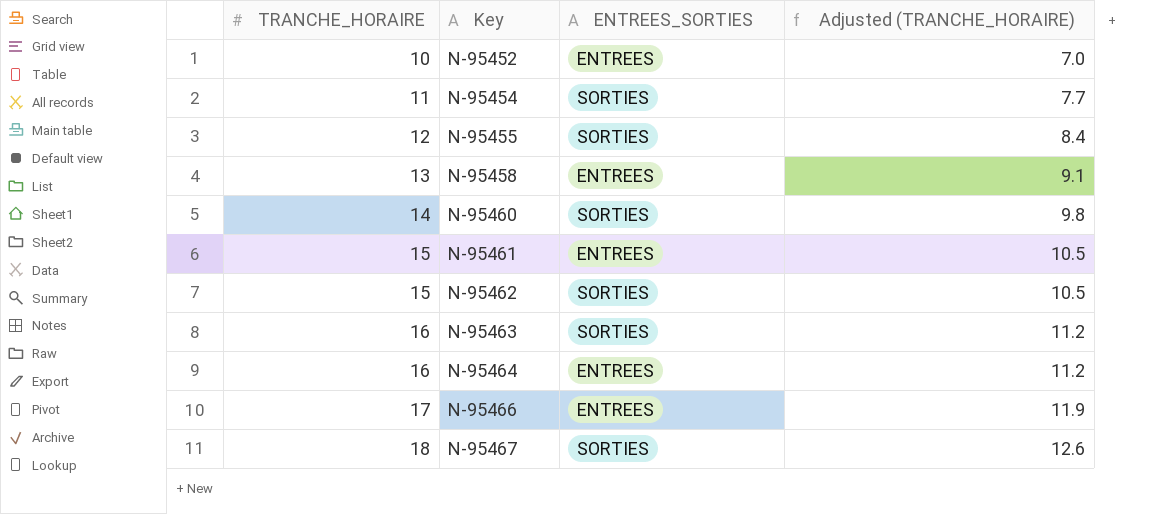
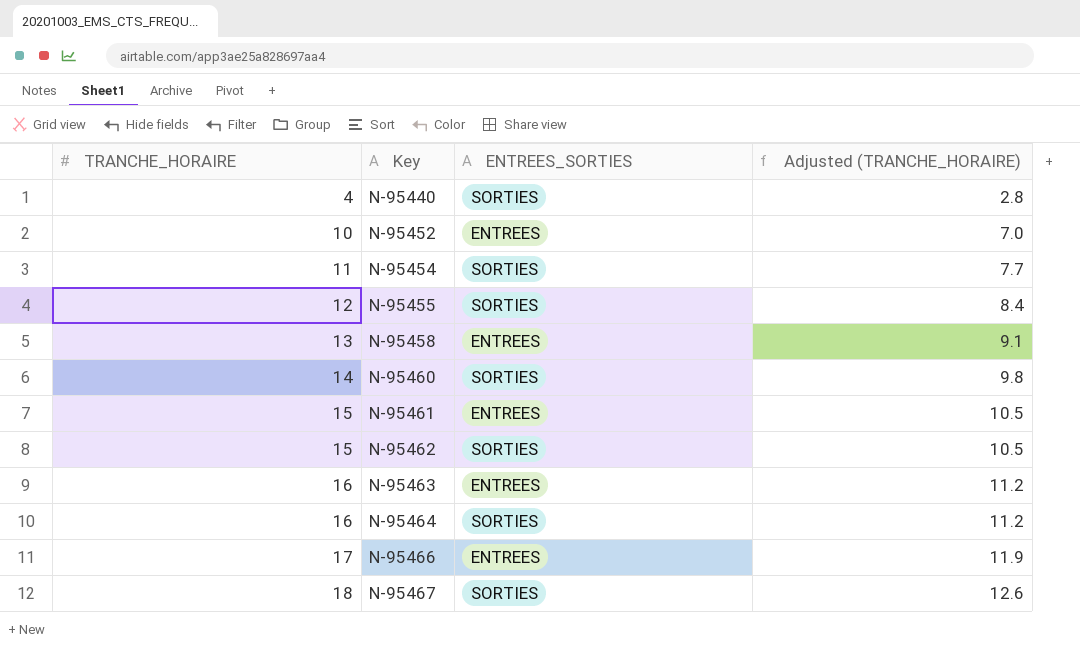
row N-95440: none -> 4 | SORTIES | 2.8
N-95463 | ENTREES_SORTIES: SORTIES -> ENTREES
N-95464 | ENTREES_SORTIES: ENTREES -> SORTIES

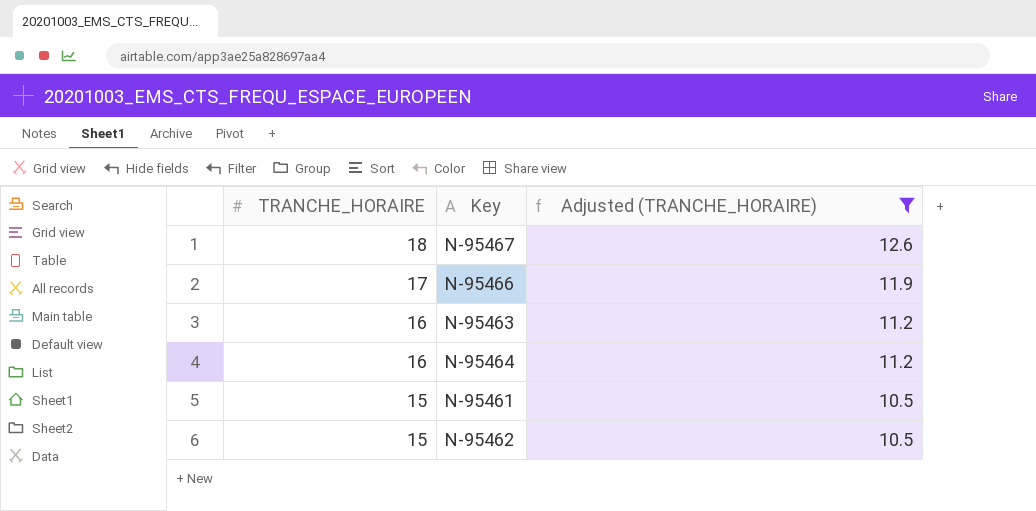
filter: none -> Adjusted (TRANCHE_HORAIRE) >= 10.5
row order: TRANCHE_HORAIRE ascending -> TRANCHE_HORAIRE descending
column ENTREES_SORTIES | position: 3 -> none

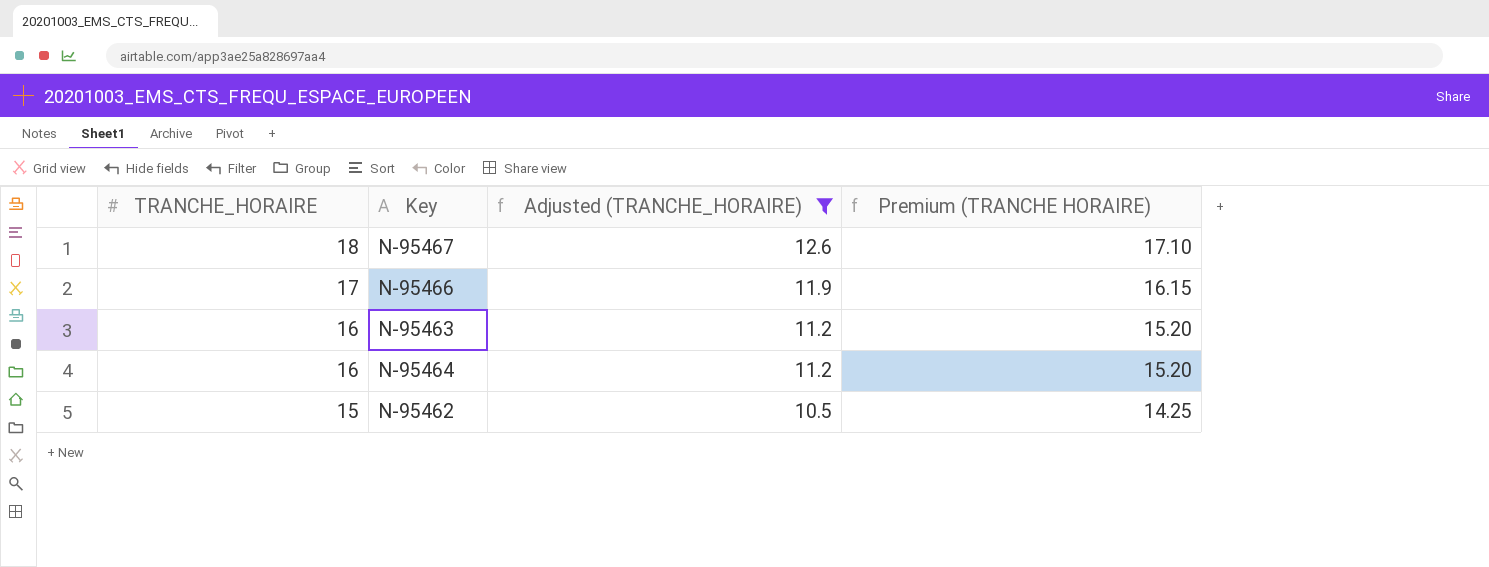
column Premium (TRANCHE HORAIRE) | formula: none -> [TRANCHE_HORAIRE] * 0.95
row N-95461: 15 | 10.5 -> none

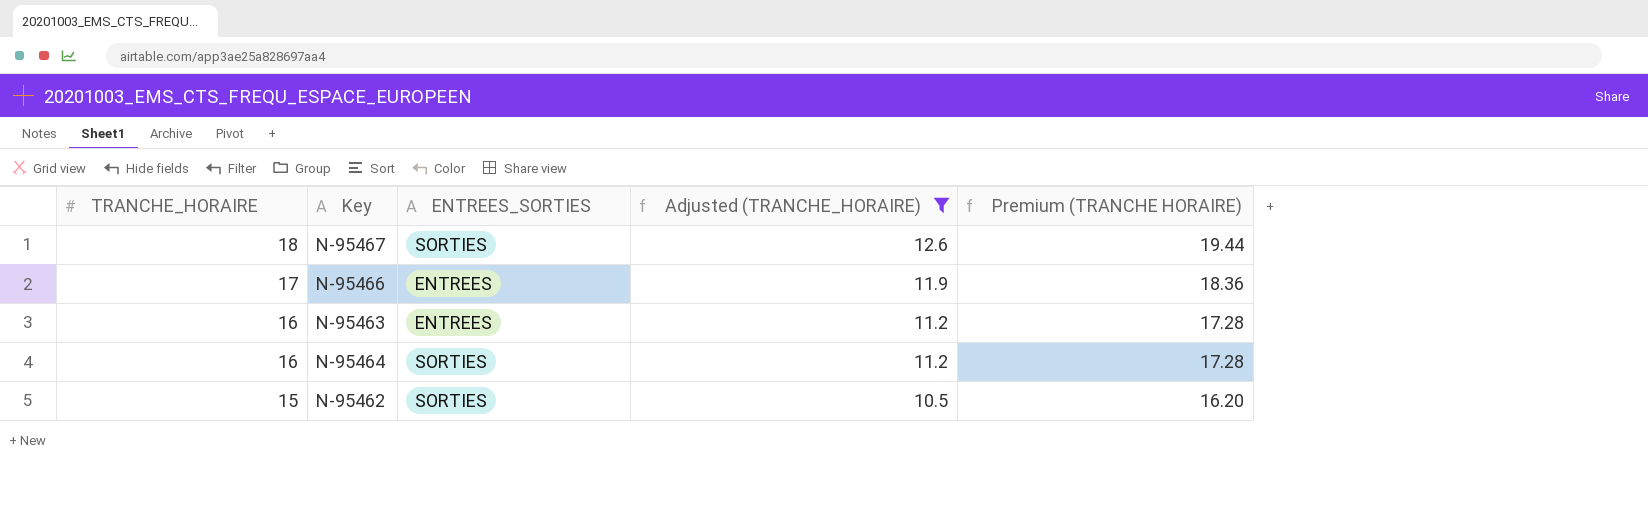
column ENTREES_SORTIES | position: none -> 3
column Premium (TRANCHE HORAIRE) | formula: [TRANCHE_HORAIRE] * 0.95 -> [TRANCHE_HORAIRE] * 1.08

